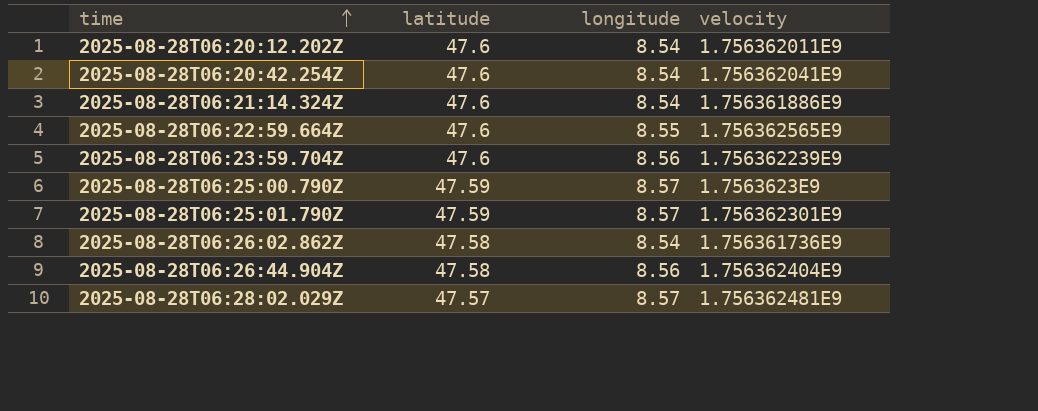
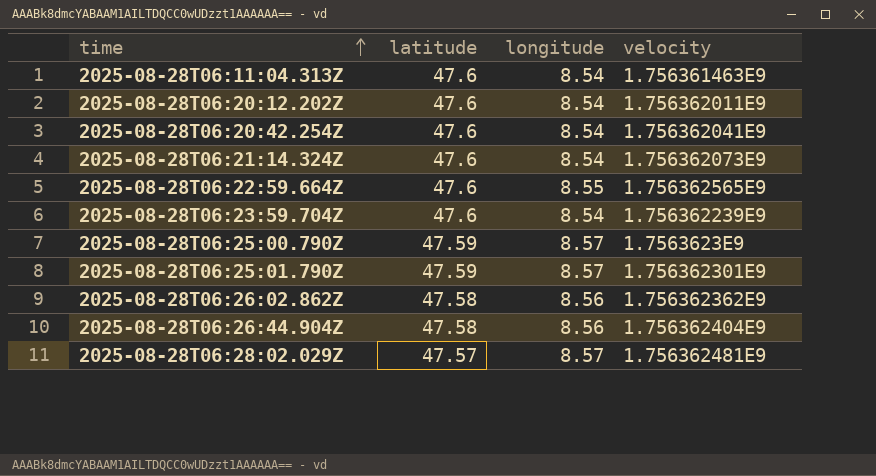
row 2025-08-28T06:11:04.313Z: none -> 47.6 | 8.54 | 1.756361463E9
2025-08-28T06:21:14.324Z | velocity: 1.756361886E9 -> 1.756362073E9
2025-08-28T06:23:59.704Z | longitude: 8.56 -> 8.54
2025-08-28T06:26:02.862Z | longitude: 8.54 -> 8.56
2025-08-28T06:26:02.862Z | velocity: 1.756361736E9 -> 1.756362362E9

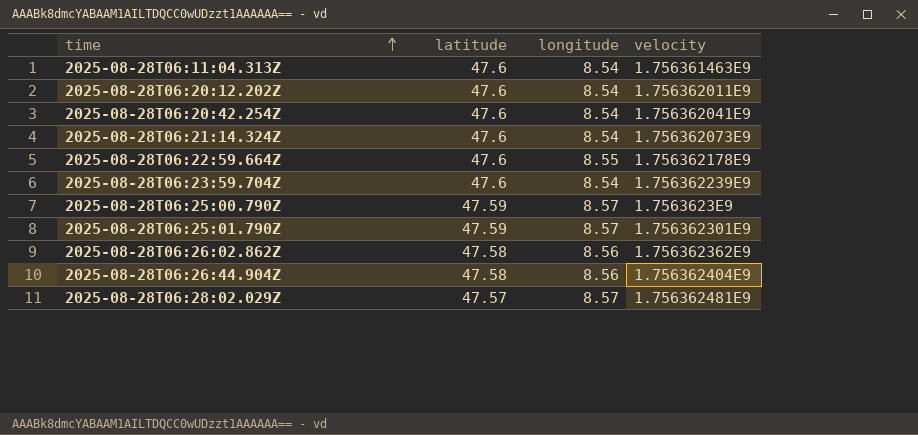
2025-08-28T06:22:59.664Z | velocity: 1.756362565E9 -> 1.756362178E9

